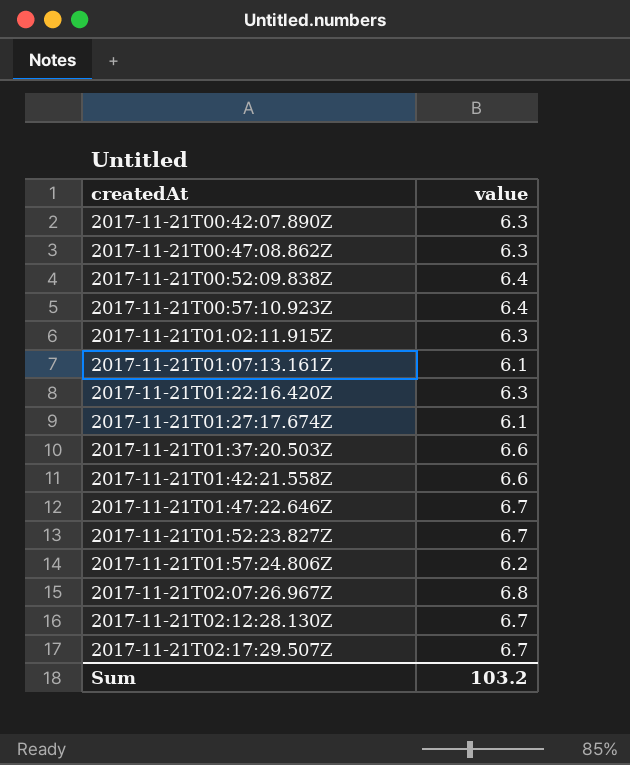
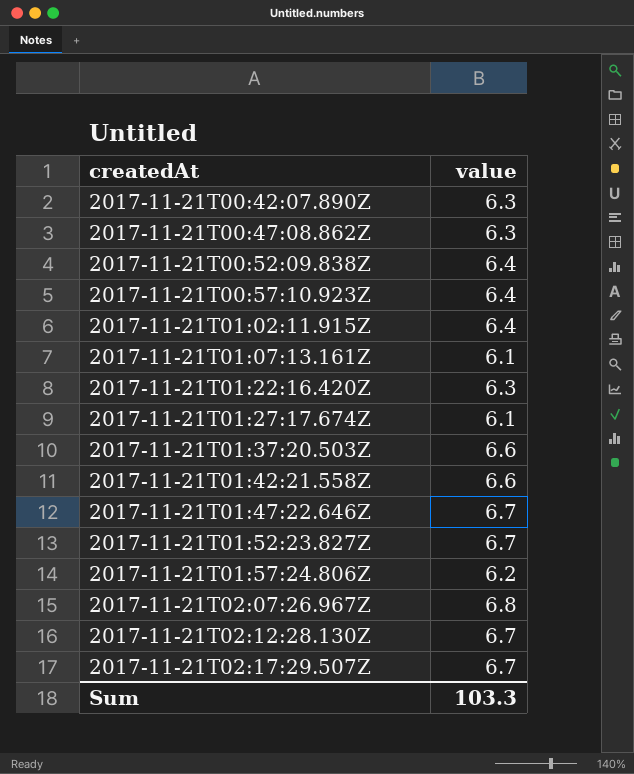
2017-11-21T01:02:11.915Z | value: 6.3 -> 6.4
Sum | value: 103.2 -> 103.3

